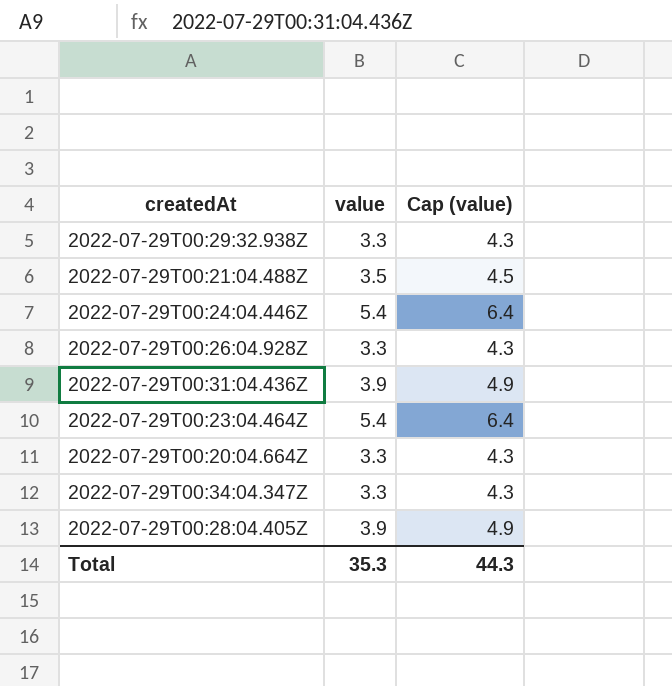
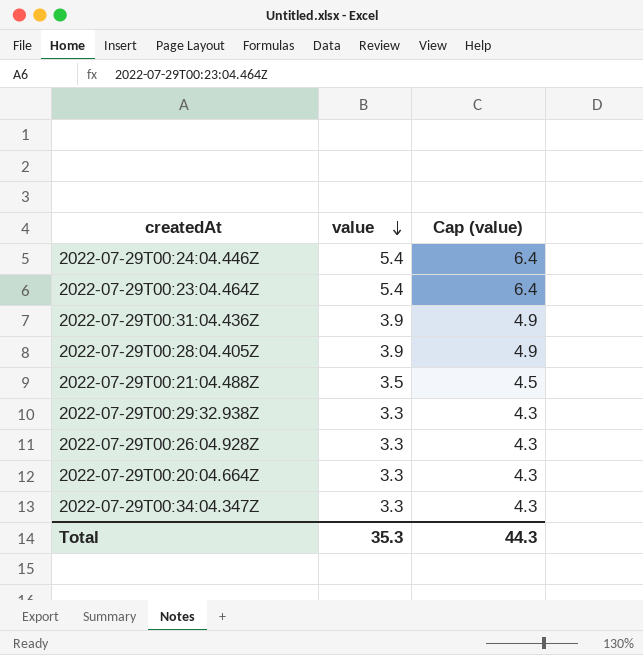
row order: none -> value descending

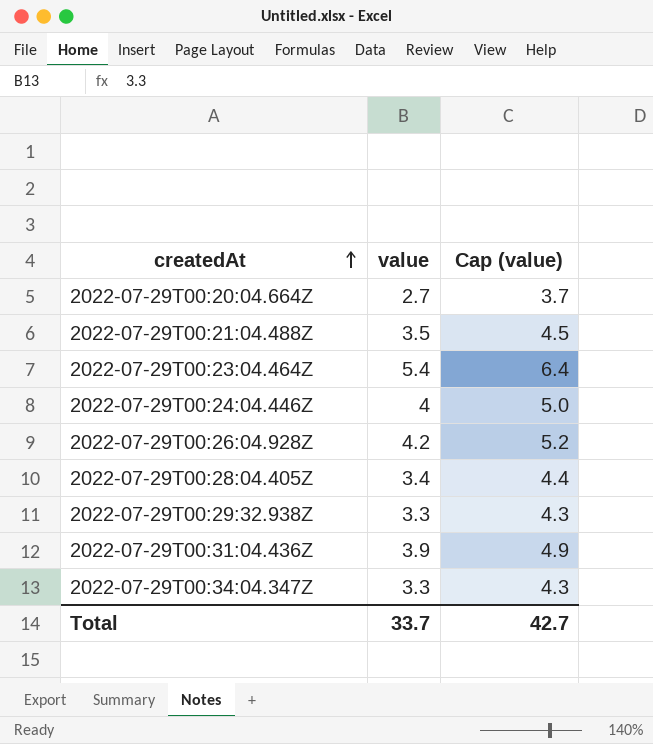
row order: value descending -> createdAt ascending
2022-07-29T00:20:04.664Z | value: 3.3 -> 2.7
2022-07-29T00:20:04.664Z | Cap (value): 4.3 -> 3.7
2022-07-29T00:24:04.446Z | value: 5.4 -> 4
2022-07-29T00:24:04.446Z | Cap (value): 6.4 -> 5.0
2022-07-29T00:26:04.928Z | value: 3.3 -> 4.2
2022-07-29T00:26:04.928Z | Cap (value): 4.3 -> 5.2
2022-07-29T00:28:04.405Z | value: 3.9 -> 3.4
2022-07-29T00:28:04.405Z | Cap (value): 4.9 -> 4.4
Total | value: 35.3 -> 33.7
Total | Cap (value): 44.3 -> 42.7

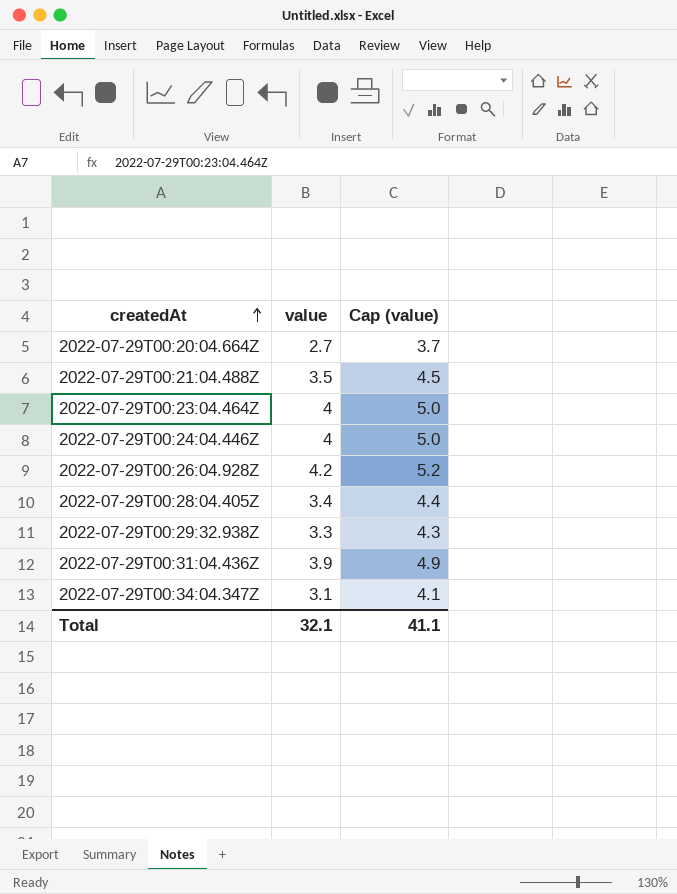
2022-07-29T00:23:04.464Z | value: 5.4 -> 4
2022-07-29T00:23:04.464Z | Cap (value): 6.4 -> 5.0
2022-07-29T00:34:04.347Z | value: 3.3 -> 3.1
2022-07-29T00:34:04.347Z | Cap (value): 4.3 -> 4.1
Total | value: 33.7 -> 32.1
Total | Cap (value): 42.7 -> 41.1

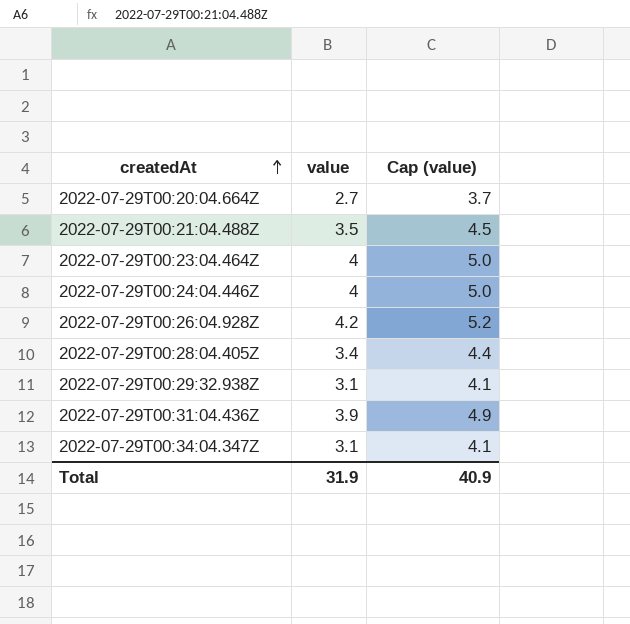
2022-07-29T00:29:32.938Z | value: 3.3 -> 3.1
2022-07-29T00:29:32.938Z | Cap (value): 4.3 -> 4.1
Total | value: 32.1 -> 31.9
Total | Cap (value): 41.1 -> 40.9

